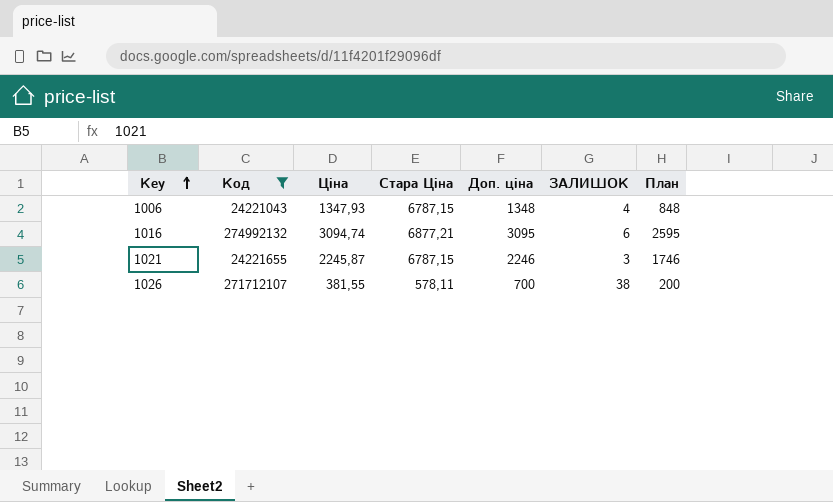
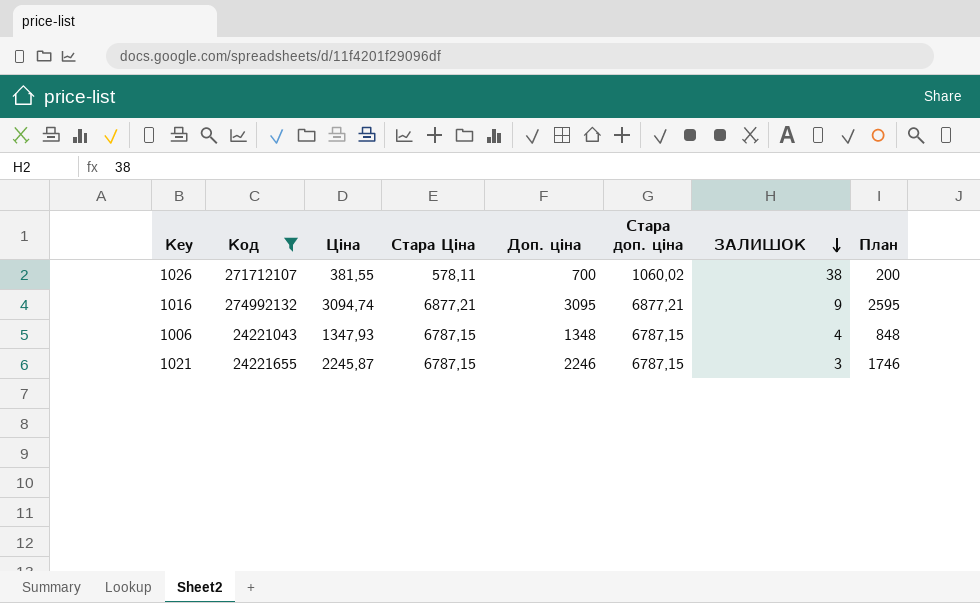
row order: Key ascending -> ЗАЛИШОК descending
column Стара доп. ціна | position: none -> 6
1016 | ЗАЛИШОК: 6 -> 9

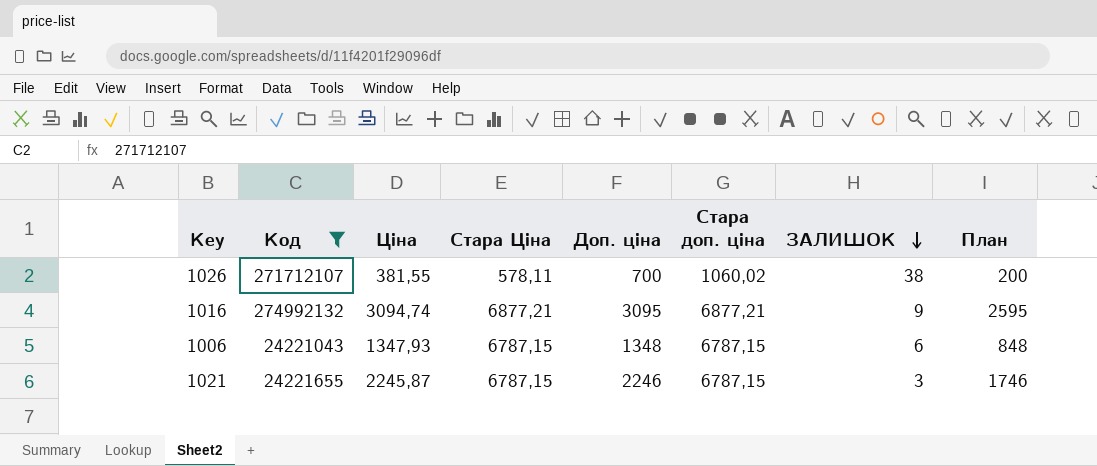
1006 | ЗАЛИШОК: 4 -> 6

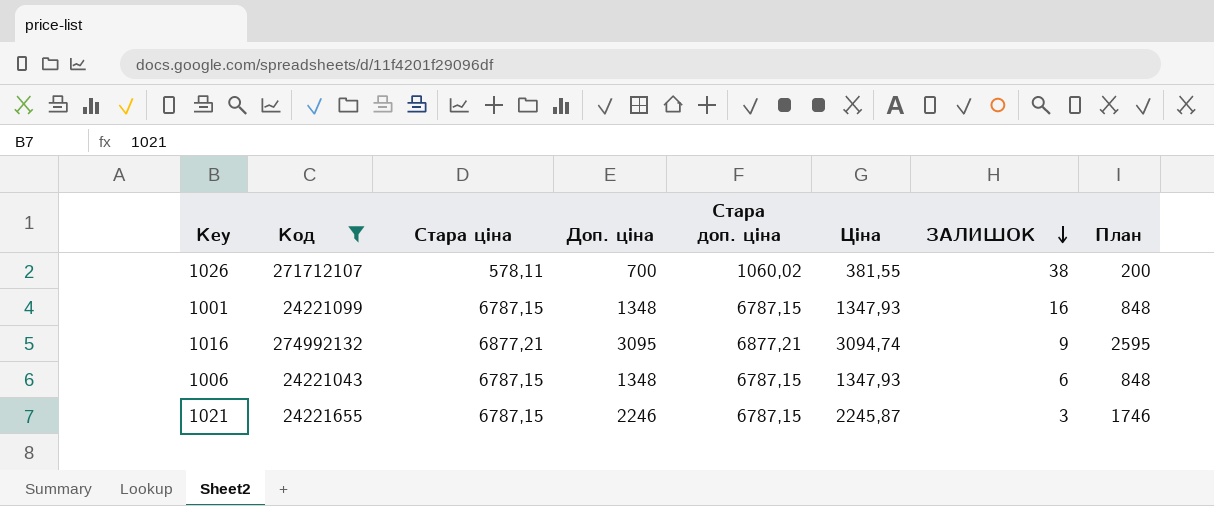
column name: Стара Ціна -> Стара ціна
column Ціна | position: 3 -> 6
row 1001: none -> 24221099 | 6787,15 | 1348 | 6787,15 | 1347,93 | 16 | 848

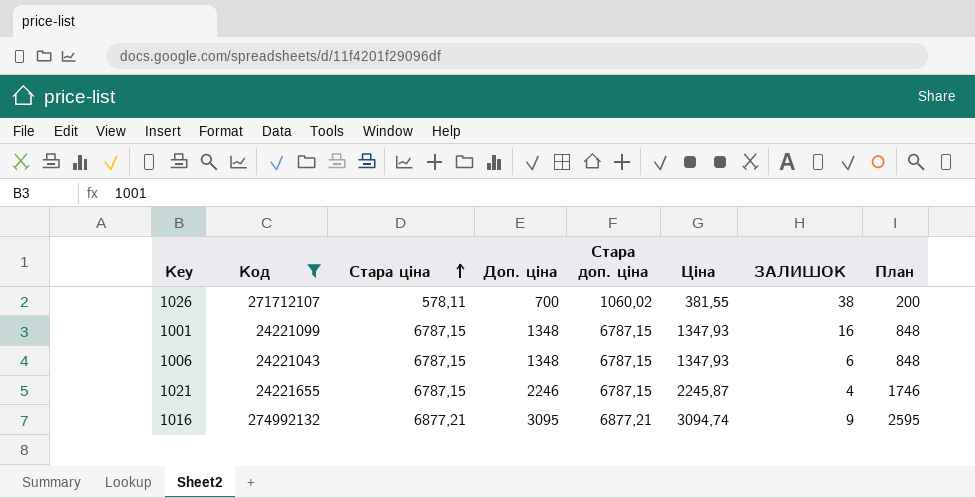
row order: ЗАЛИШОК descending -> Стара ціна ascending
1021 | ЗАЛИШОК: 3 -> 4

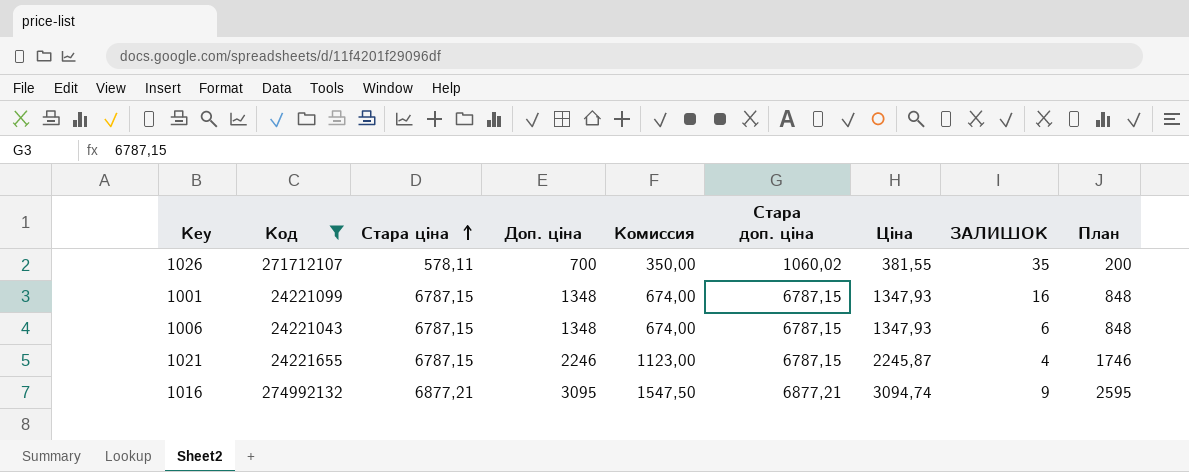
column Комиссия | formula: none -> [Доп. ціна] * 0,5
1026 | ЗАЛИШОК: 38 -> 35

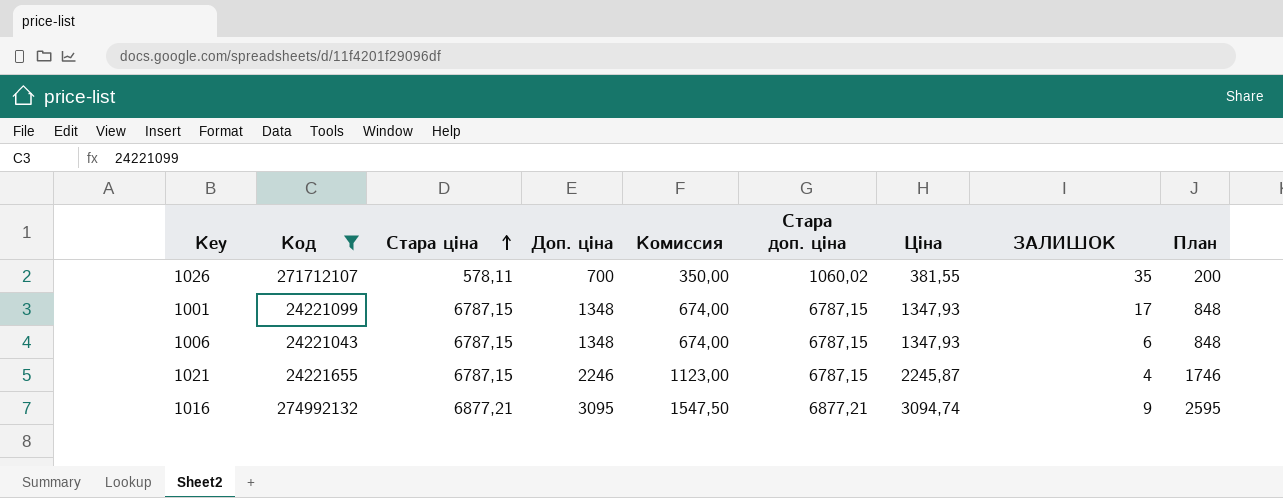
1001 | ЗАЛИШОК: 16 -> 17

